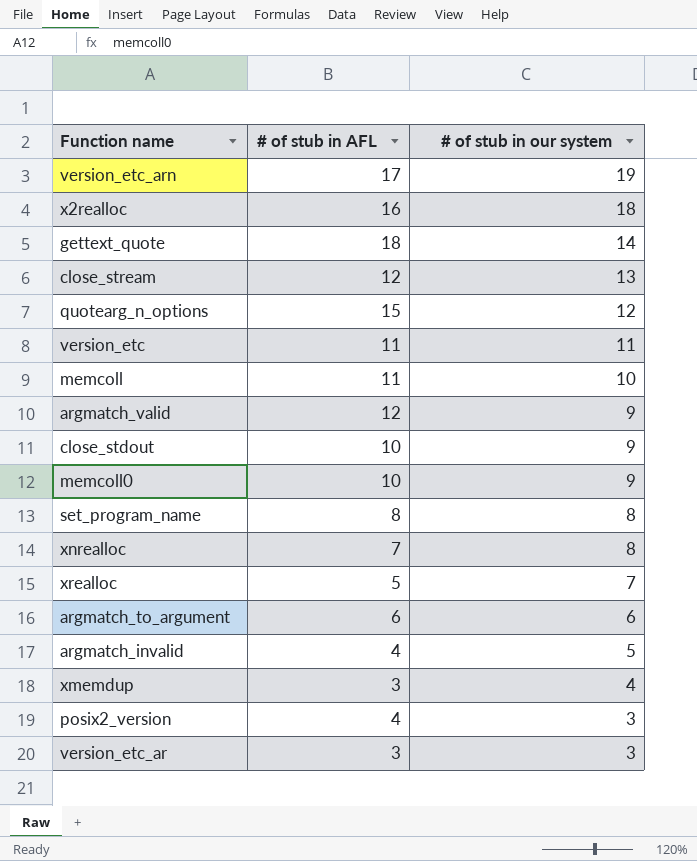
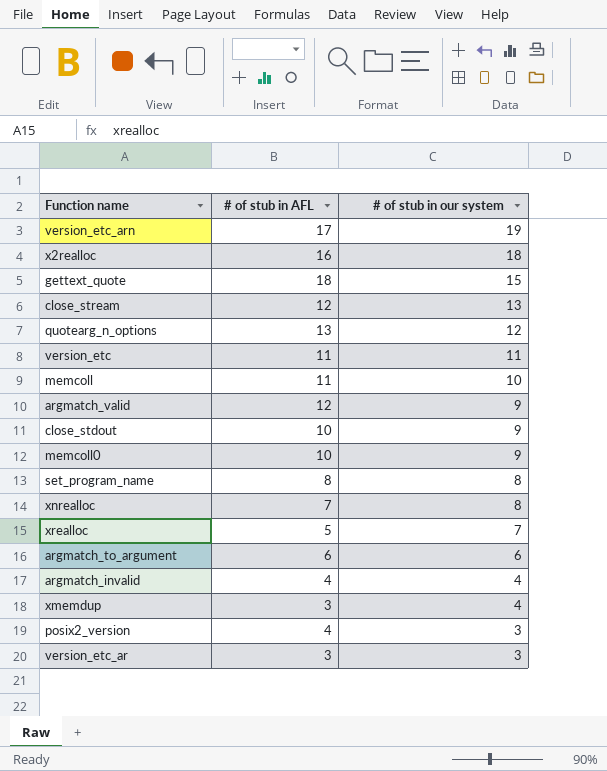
gettext_quote | # of stub in our system: 14 -> 15
quotearg_n_options | # of stub in AFL: 15 -> 13
argmatch_invalid | # of stub in our system: 5 -> 4

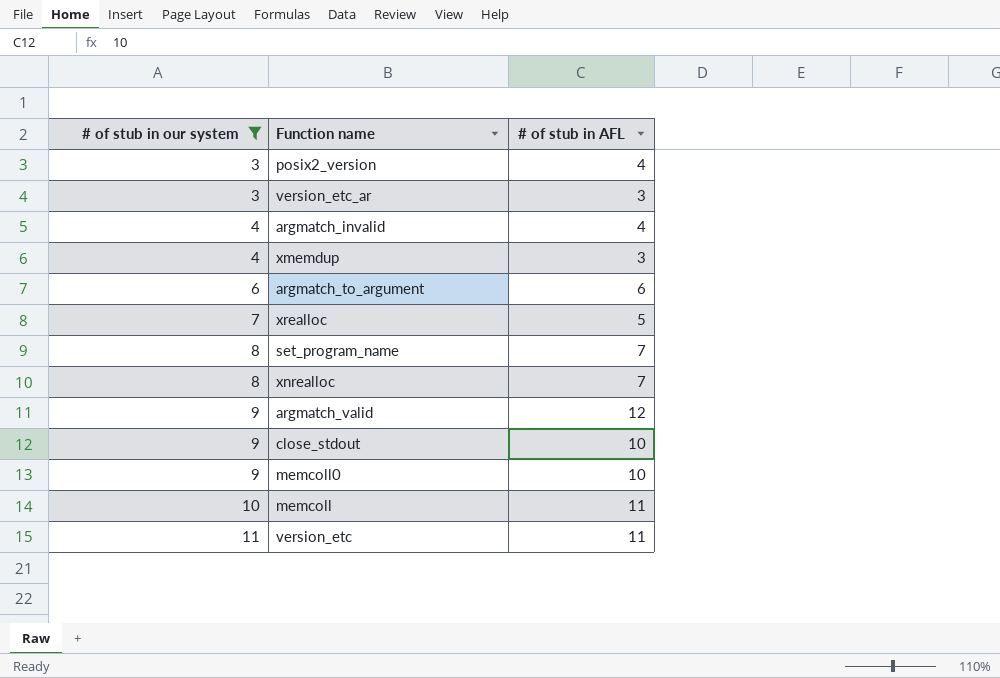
filter: none -> # of stub in our system <= 11
row order: # of stub in our system descending -> # of stub in our system ascending
column # of stub in our system | position: 3 -> 1
set_program_name | # of stub in AFL: 8 -> 7

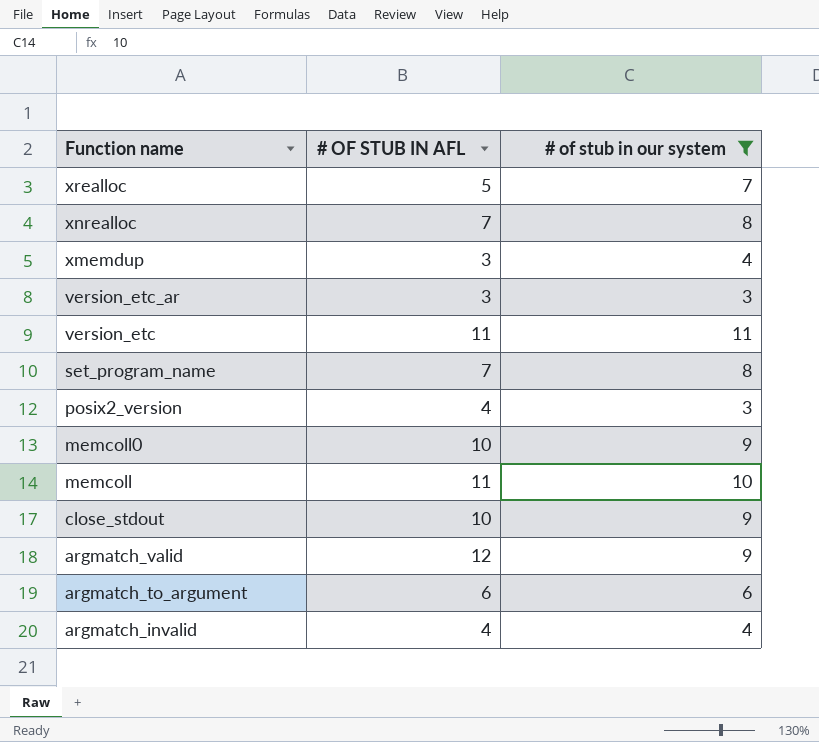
row order: # of stub in our system ascending -> Function name descending
column name: # of stub in AFL -> # OF STUB IN AFL
column # of stub in our system | position: 1 -> 3

